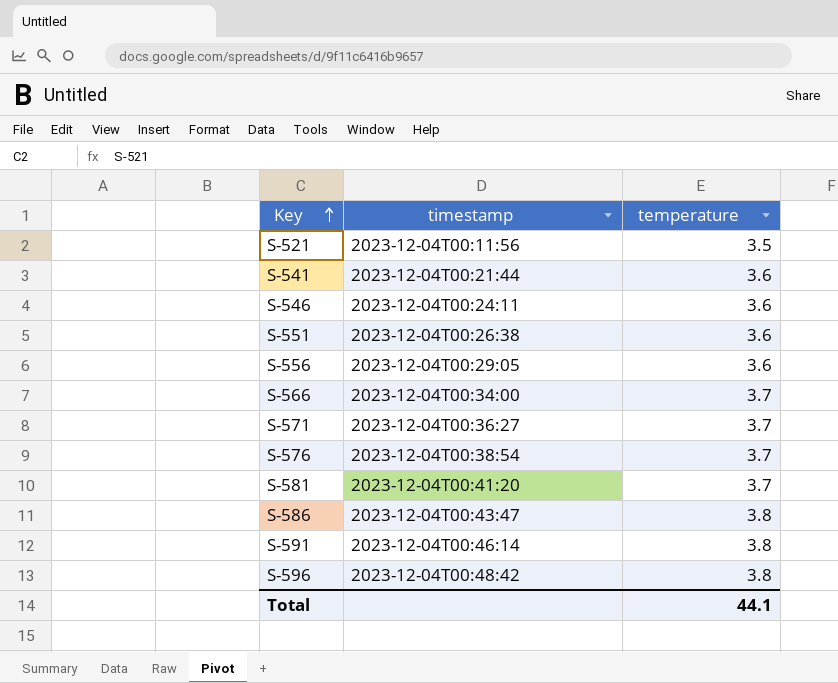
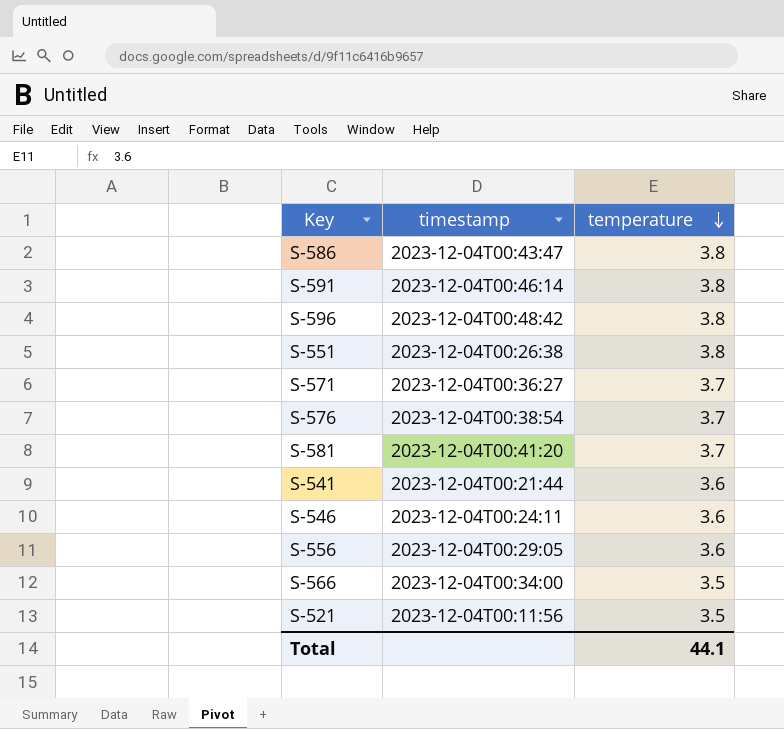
row order: Key ascending -> temperature descending
S-551 | temperature: 3.6 -> 3.8
S-566 | temperature: 3.7 -> 3.5

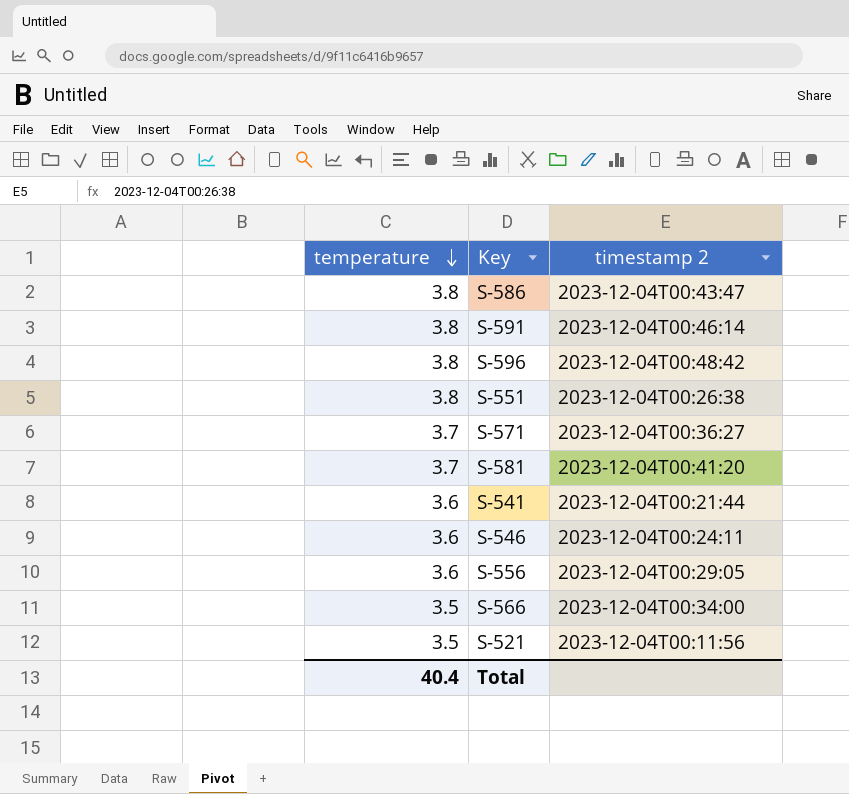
column temperature | position: 3 -> 1
column name: timestamp -> timestamp 2
row S-576: 2023-12-04T00:38:54 | 3.7 -> none
Total | temperature: 44.1 -> 40.4

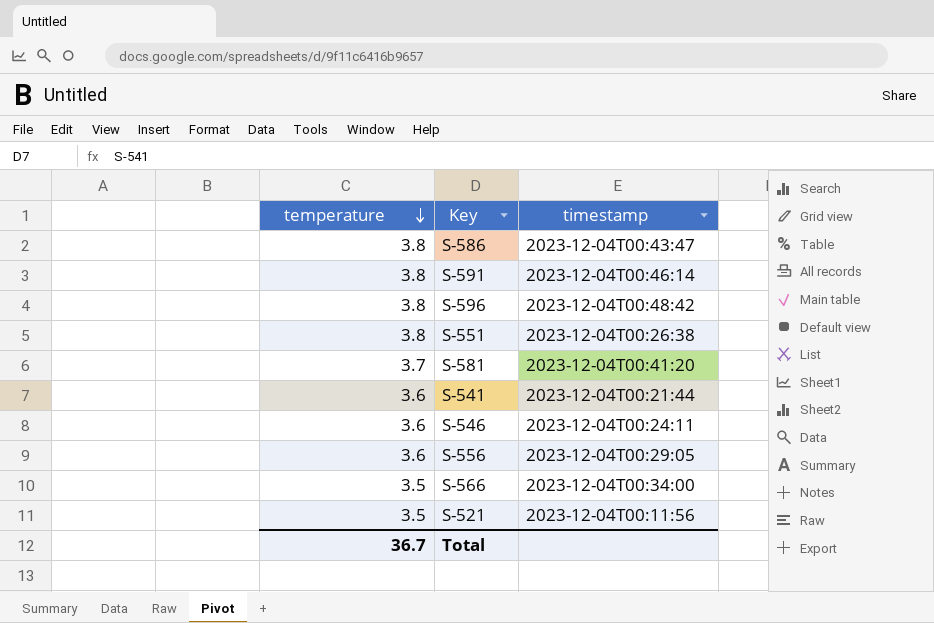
column name: timestamp 2 -> timestamp
row S-571: 3.7 | 2023-12-04T00:36:27 -> none
Total | temperature: 40.4 -> 36.7

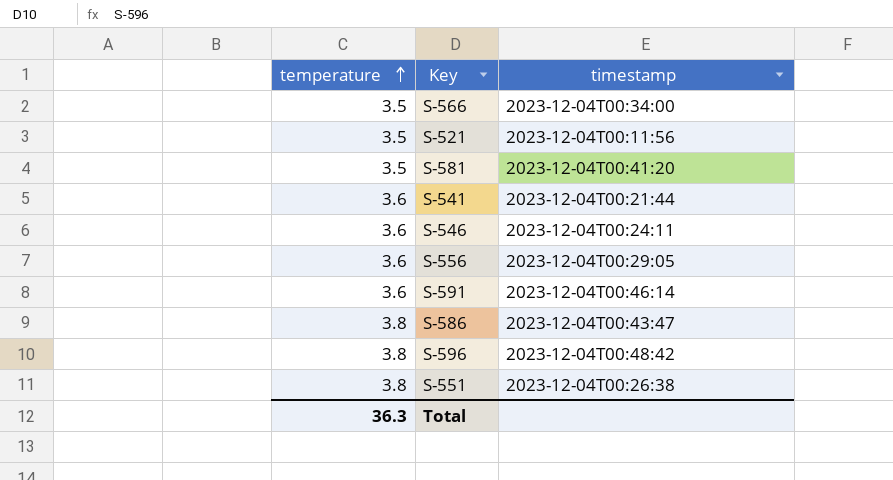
row order: temperature descending -> temperature ascending
S-581 | temperature: 3.7 -> 3.5
S-591 | temperature: 3.8 -> 3.6
Total | temperature: 36.7 -> 36.3

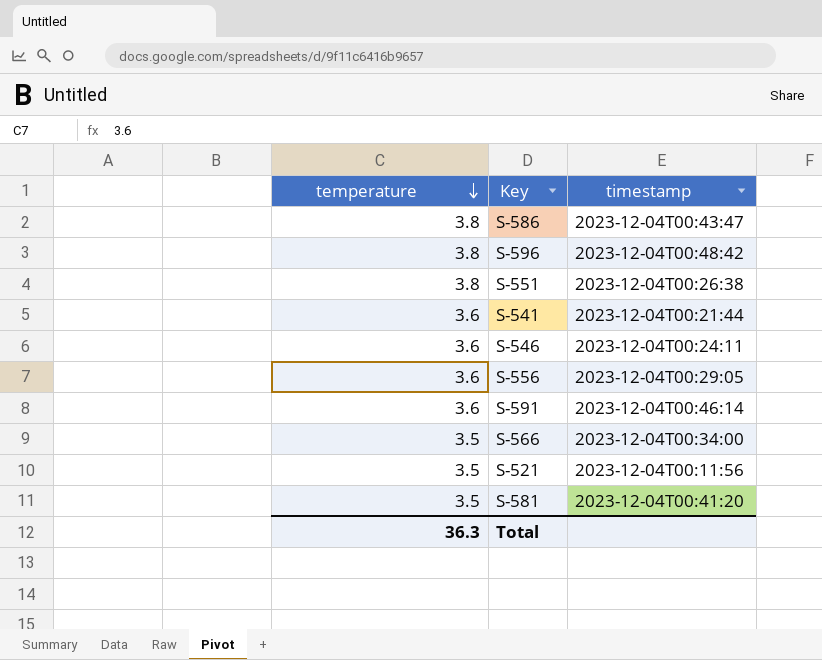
row order: temperature ascending -> temperature descending

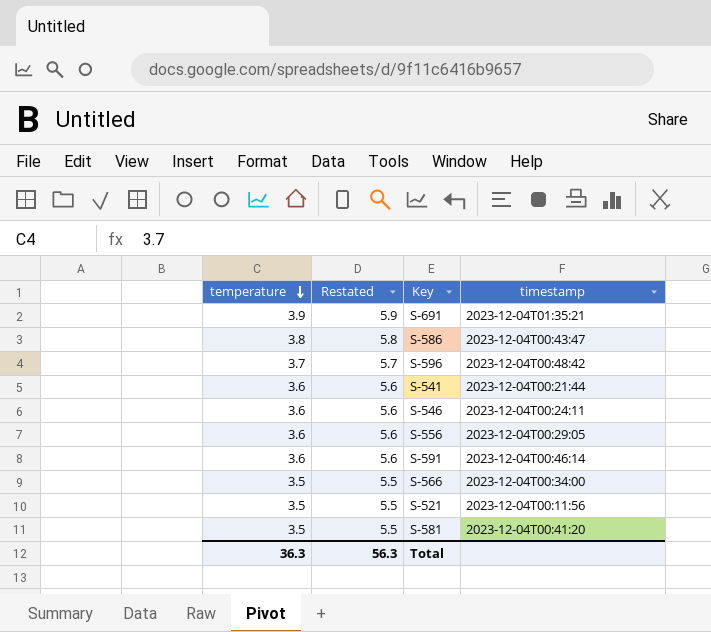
column Restated | formula: none -> [temperature] + 2
row S-551: 3.8 | 2023-12-04T00:26:38 -> none
row S-691: none -> 3.9 | 5.9 | 2023-12-04T01:35:21
S-596 | temperature: 3.8 -> 3.7

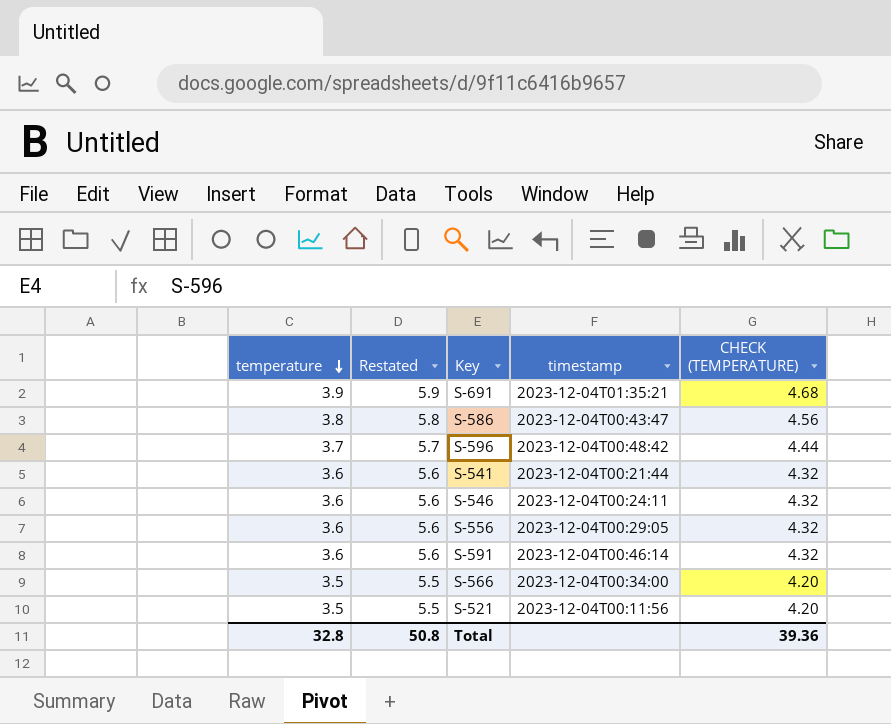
column CHECK (TEMPERATURE) | formula: none -> [temperature] * 1.2
row S-581: 3.5 | 5.5 | 2023-12-04T00:41:20 -> none
Total | temperature: 36.3 -> 32.8
Total | Restated: 56.3 -> 50.8

